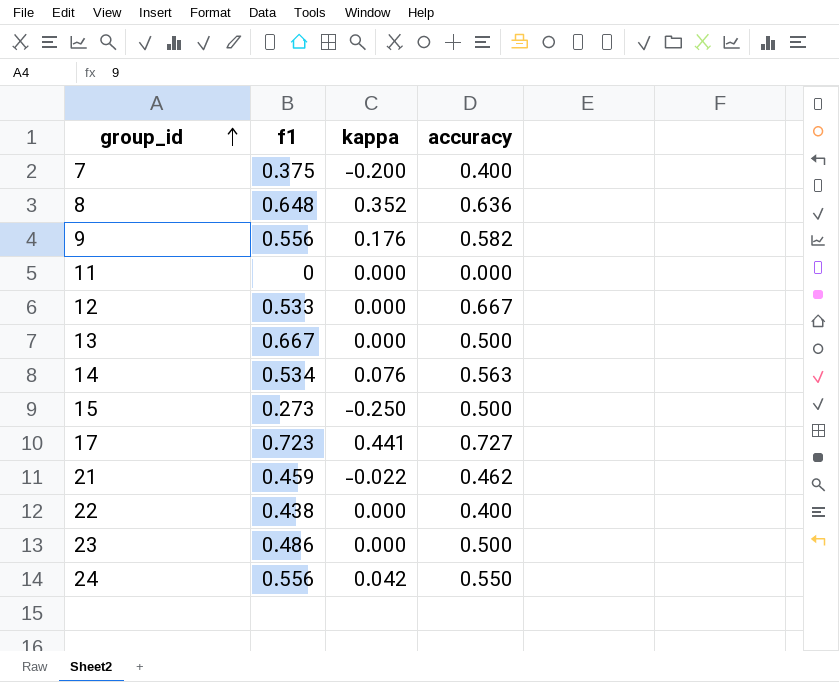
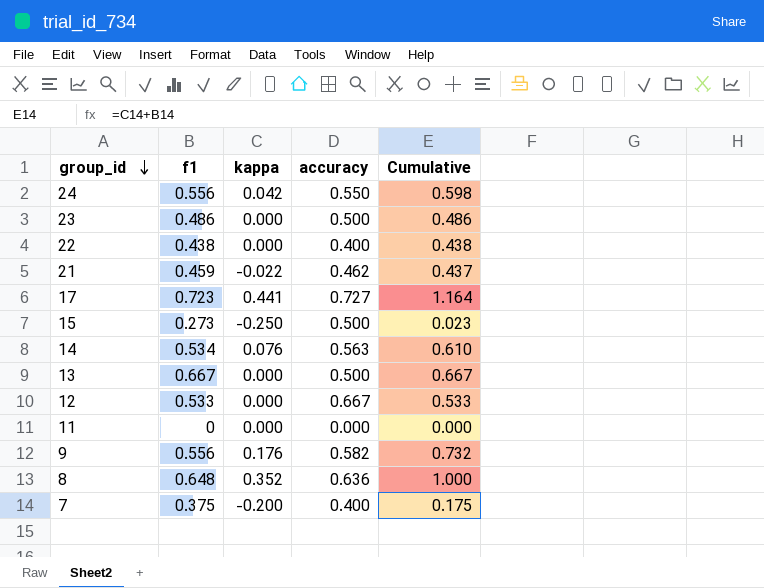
row order: group_id ascending -> group_id descending
column Cumulative | formula: none -> [f1] + [kappa]

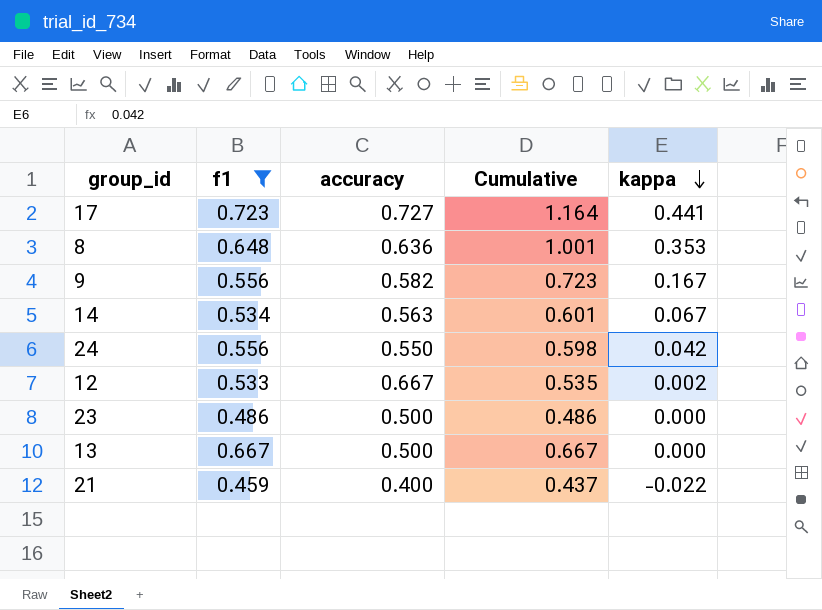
filter: none -> f1 >= 0.459
row order: group_id descending -> kappa descending
column kappa | position: 3 -> 5
8 | Cumulative: 1.000 -> 1.001
8 | kappa: 0.352 -> 0.353
9 | Cumulative: 0.732 -> 0.723
9 | kappa: 0.176 -> 0.167
14 | Cumulative: 0.610 -> 0.601
14 | kappa: 0.076 -> 0.067
12 | Cumulative: 0.533 -> 0.535
12 | kappa: 0.000 -> 0.002
21 | accuracy: 0.462 -> 0.400

